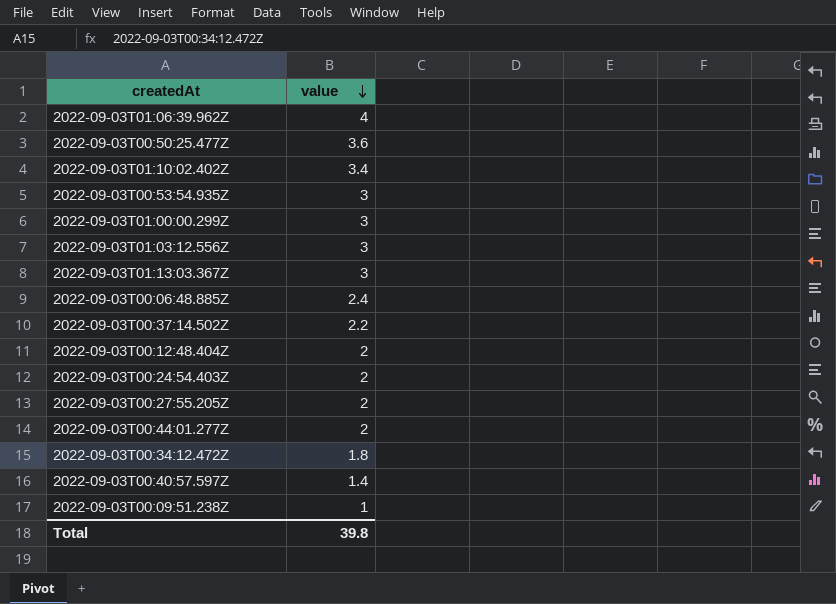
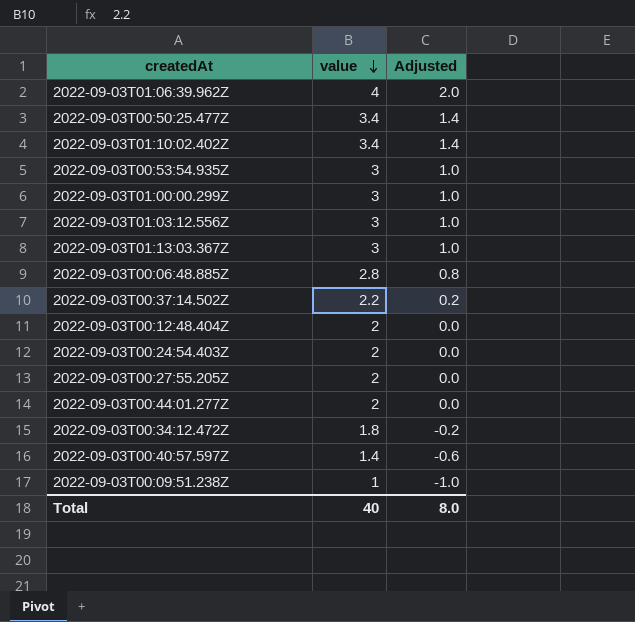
column Adjusted | formula: none -> [value] - 2
2022-09-03T00:50:25.477Z | value: 3.6 -> 3.4
2022-09-03T00:06:48.885Z | value: 2.4 -> 2.8
Total | value: 39.8 -> 40

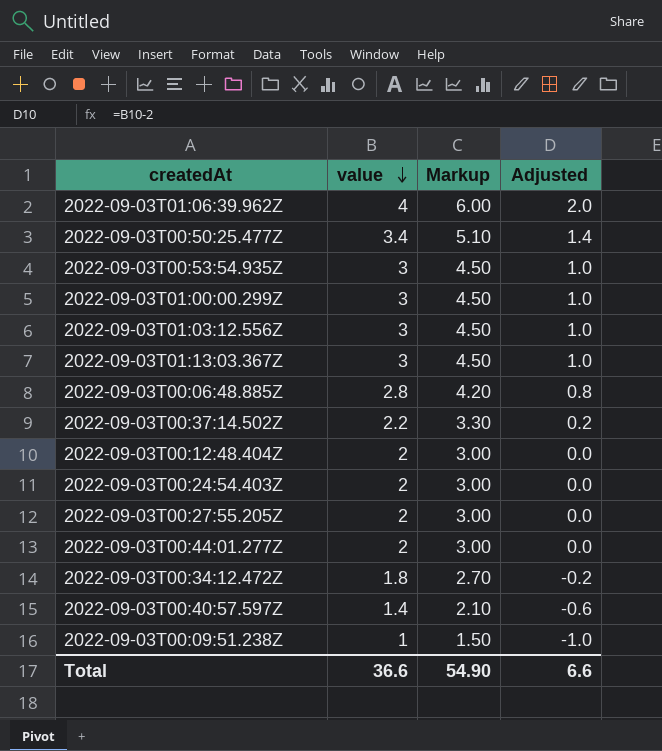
column Markup | formula: none -> [value] * 1.5
row 2022-09-03T01:10:02.402Z: 3.4 | 1.4 -> none
Total | value: 40 -> 36.6
Total | Adjusted: 8.0 -> 6.6

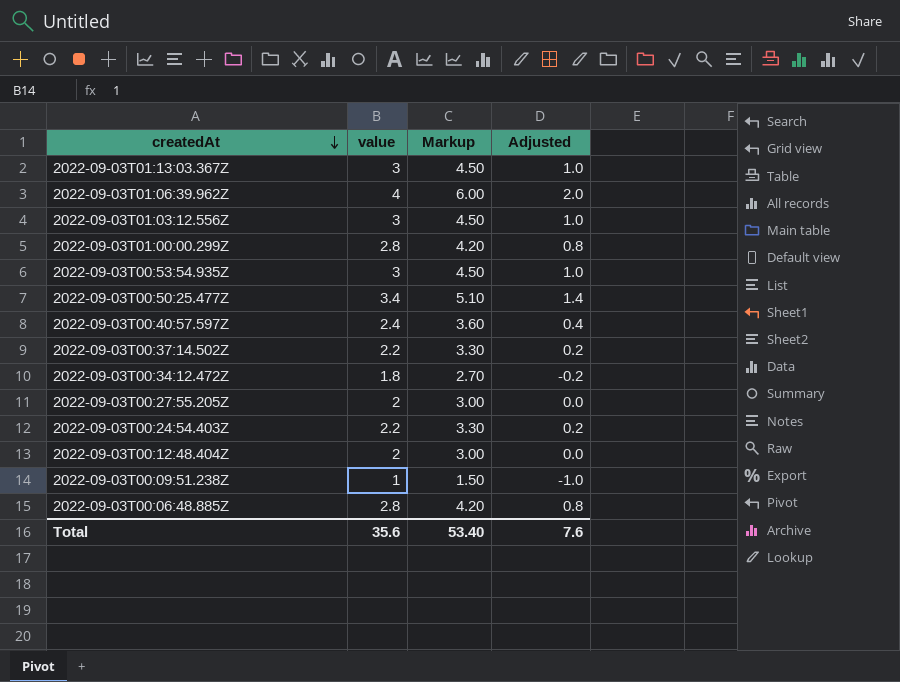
row order: value descending -> createdAt descending
row 2022-09-03T00:44:01.277Z: 2 | 3.00 | 0.0 -> none
2022-09-03T01:00:00.299Z | value: 3 -> 2.8
2022-09-03T01:00:00.299Z | Markup: 4.50 -> 4.20
2022-09-03T01:00:00.299Z | Adjusted: 1.0 -> 0.8
2022-09-03T00:40:57.597Z | value: 1.4 -> 2.4
2022-09-03T00:40:57.597Z | Markup: 2.10 -> 3.60
2022-09-03T00:40:57.597Z | Adjusted: -0.6 -> 0.4
2022-09-03T00:24:54.403Z | value: 2 -> 2.2
2022-09-03T00:24:54.403Z | Markup: 3.00 -> 3.30
2022-09-03T00:24:54.403Z | Adjusted: 0.0 -> 0.2
Total | value: 36.6 -> 35.6
Total | Markup: 54.90 -> 53.40
Total | Adjusted: 6.6 -> 7.6

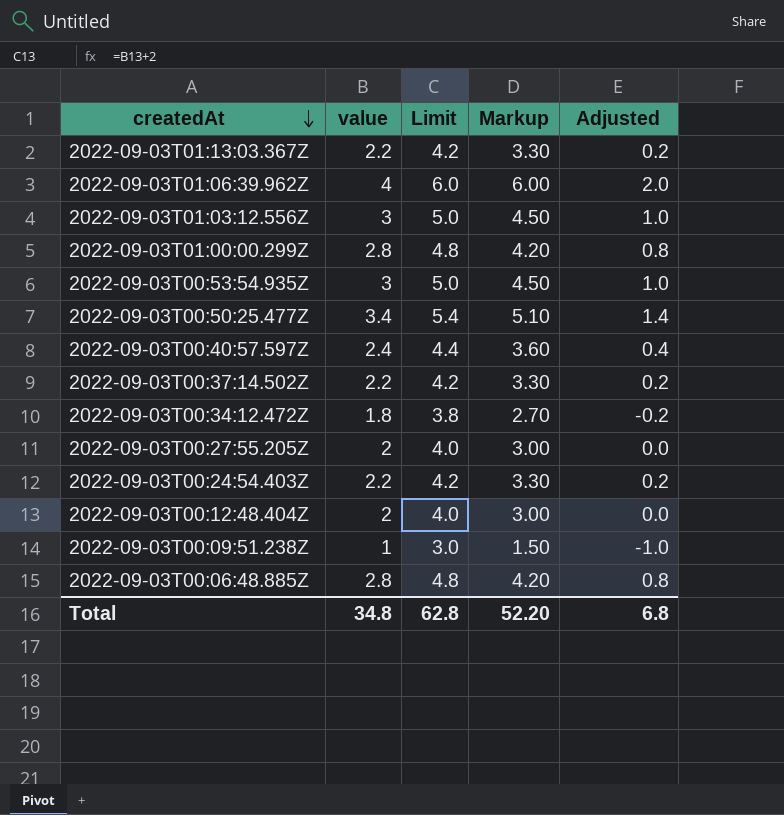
column Limit | formula: none -> [value] + 2
2022-09-03T01:13:03.367Z | value: 3 -> 2.2
2022-09-03T01:13:03.367Z | Markup: 4.50 -> 3.30
2022-09-03T01:13:03.367Z | Adjusted: 1.0 -> 0.2
Total | value: 35.6 -> 34.8
Total | Markup: 53.40 -> 52.20
Total | Adjusted: 7.6 -> 6.8

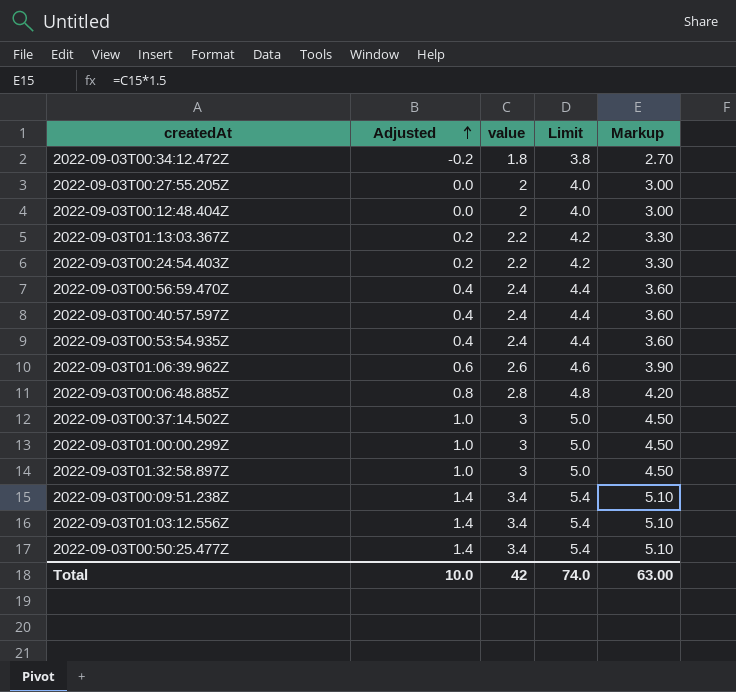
row order: createdAt descending -> Adjusted ascending
column Adjusted | position: 5 -> 2
row 2022-09-03T00:56:59.470Z: none -> 0.4 | 2.4 | 4.4 | 3.60
2022-09-03T00:53:54.935Z | Adjusted: 1.0 -> 0.4
2022-09-03T00:53:54.935Z | value: 3 -> 2.4
2022-09-03T00:53:54.935Z | Limit: 5.0 -> 4.4
2022-09-03T00:53:54.935Z | Markup: 4.50 -> 3.60
2022-09-03T01:06:39.962Z | Adjusted: 2.0 -> 0.6
2022-09-03T01:06:39.962Z | value: 4 -> 2.6
2022-09-03T01:06:39.962Z | Limit: 6.0 -> 4.6
2022-09-03T01:06:39.962Z | Markup: 6.00 -> 3.90
2022-09-03T00:37:14.502Z | Adjusted: 0.2 -> 1.0
2022-09-03T00:37:14.502Z | value: 2.2 -> 3
2022-09-03T00:37:14.502Z | Limit: 4.2 -> 5.0
2022-09-03T00:37:14.502Z | Markup: 3.30 -> 4.50
2022-09-03T01:00:00.299Z | Adjusted: 0.8 -> 1.0
2022-09-03T01:00:00.299Z | value: 2.8 -> 3
2022-09-03T01:00:00.299Z | Limit: 4.8 -> 5.0
2022-09-03T01:00:00.299Z | Markup: 4.20 -> 4.50
row 2022-09-03T01:32:58.897Z: none -> 1.0 | 3 | 5.0 | 4.50
2022-09-03T00:09:51.238Z | Adjusted: -1.0 -> 1.4
2022-09-03T00:09:51.238Z | value: 1 -> 3.4
2022-09-03T00:09:51.238Z | Limit: 3.0 -> 5.4
2022-09-03T00:09:51.238Z | Markup: 1.50 -> 5.10
2022-09-03T01:03:12.556Z | Adjusted: 1.0 -> 1.4
2022-09-03T01:03:12.556Z | value: 3 -> 3.4
2022-09-03T01:03:12.556Z | Limit: 5.0 -> 5.4
2022-09-03T01:03:12.556Z | Markup: 4.50 -> 5.10
Total | Adjusted: 6.8 -> 10.0
Total | value: 34.8 -> 42
Total | Limit: 62.8 -> 74.0
Total | Markup: 52.20 -> 63.00

